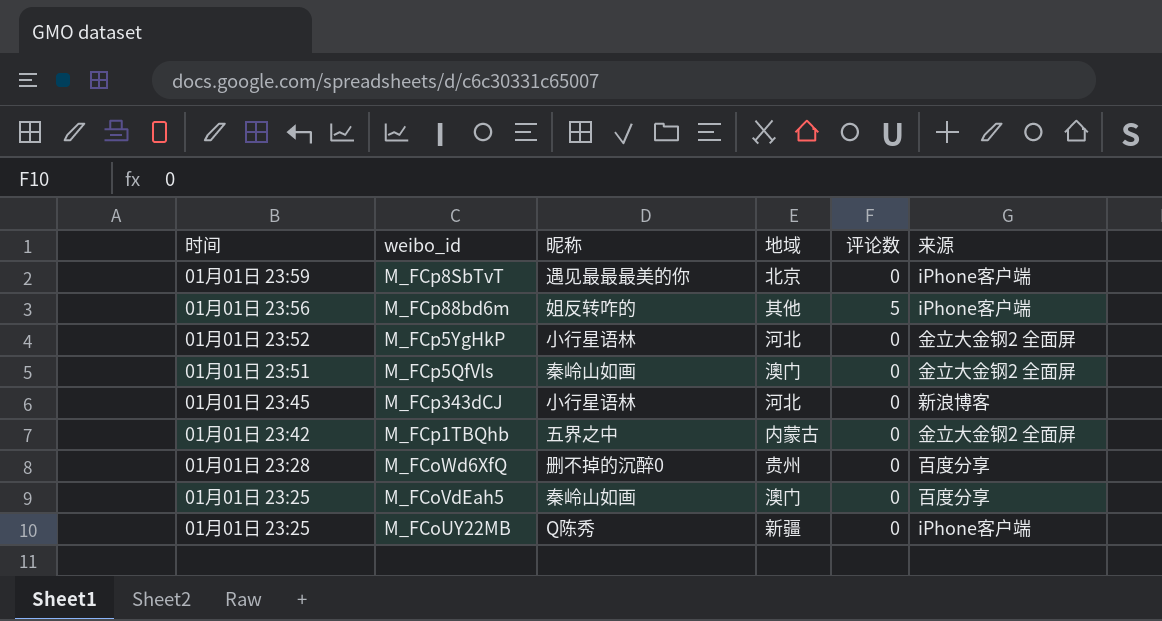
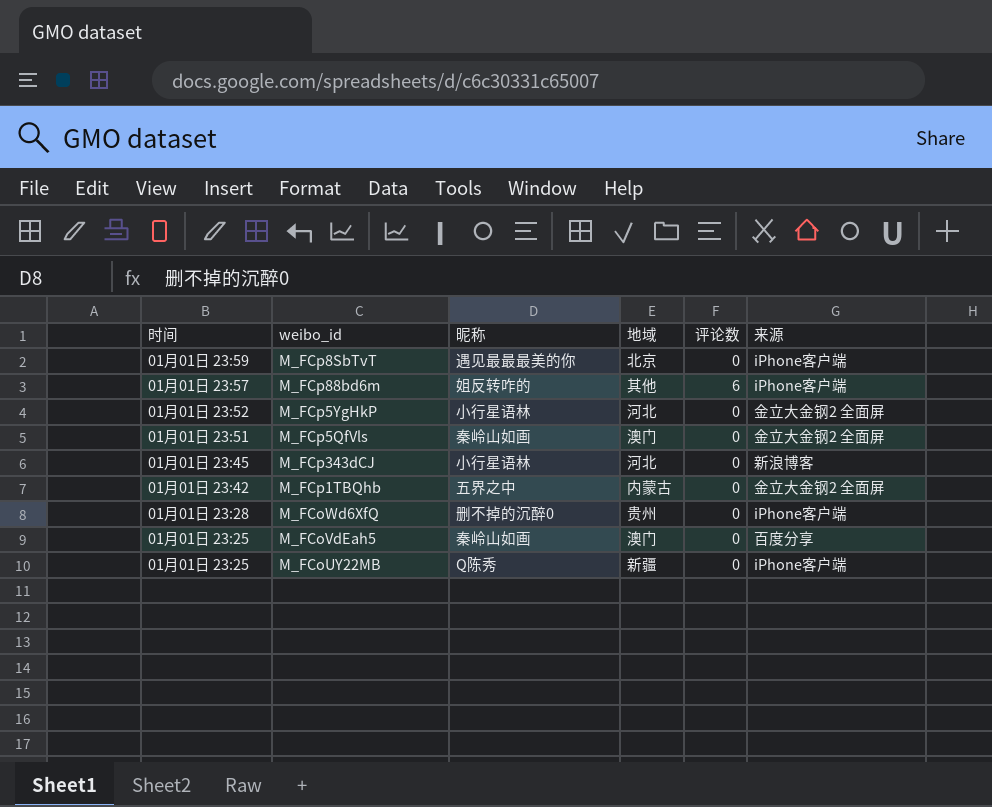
M_FCp88bd6m | 时间: 01月01日 23:56 -> 01月01日 23:57
M_FCp88bd6m | 评论数: 5 -> 6
M_FCoWd6XfQ | 来源: 百度分享 -> iPhone客户端

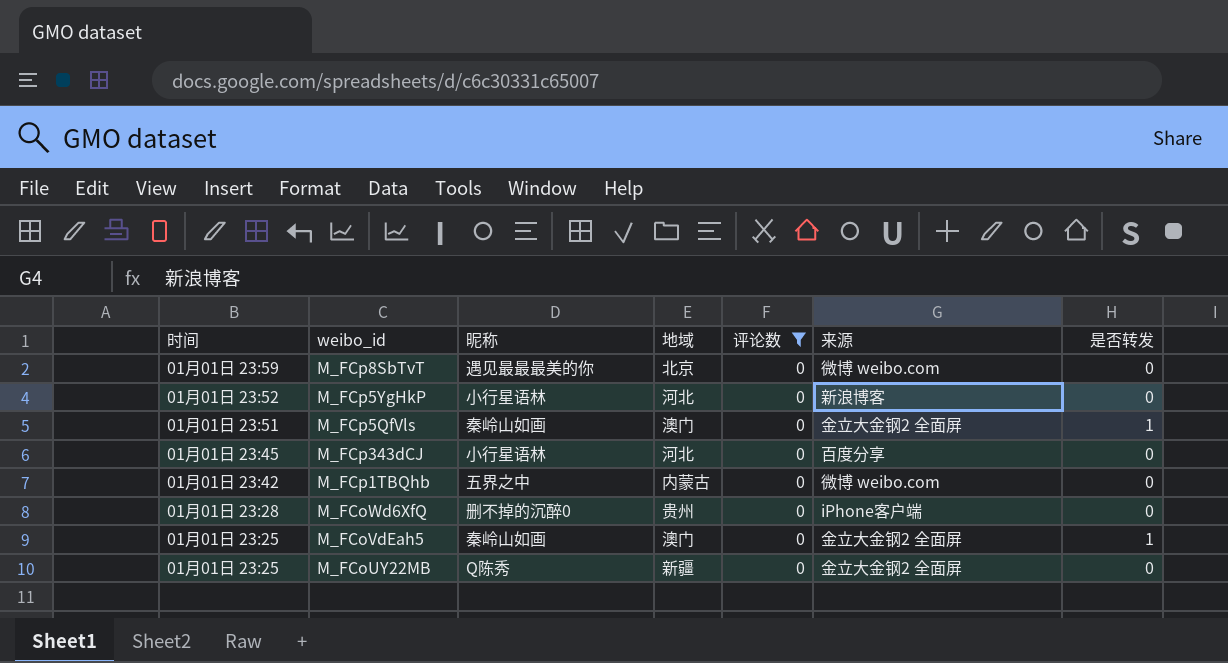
filter: none -> 评论数 = 0
column 是否转发 | position: none -> 7
M_FCp8SbTvT | 来源: iPhone客户端 -> 微博 weibo.com
M_FCp5YgHkP | 来源: 金立大金钢2 全面屏 -> 新浪博客
M_FCp343dCJ | 来源: 新浪博客 -> 百度分享
M_FCp1TBQhb | 来源: 金立大金钢2 全面屏 -> 微博 weibo.com
M_FCoVdEah5 | 来源: 百度分享 -> 金立大金钢2 全面屏
M_FCoUY22MB | 来源: iPhone客户端 -> 金立大金钢2 全面屏

